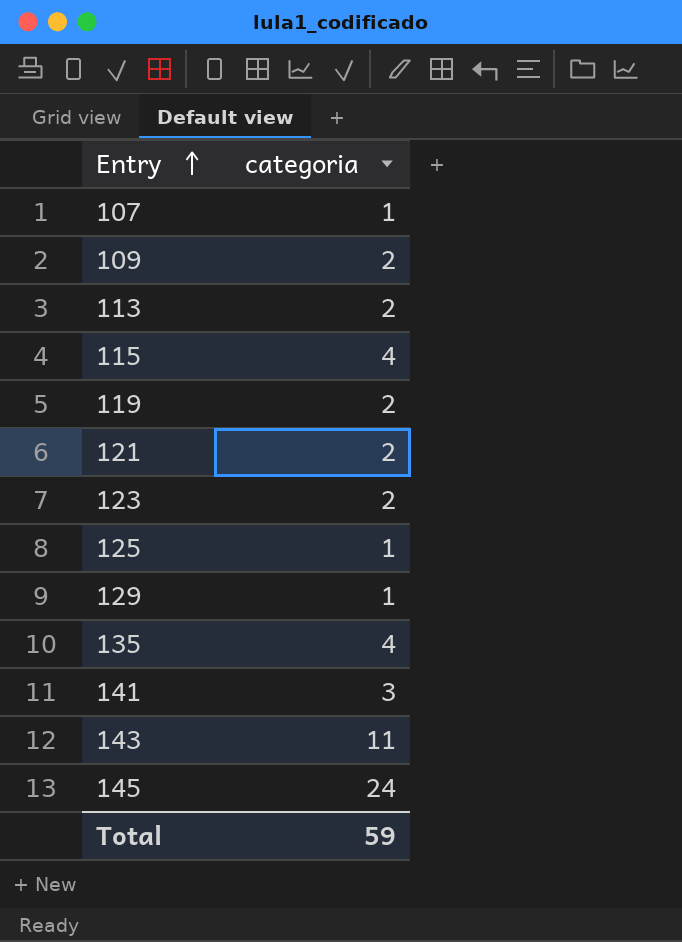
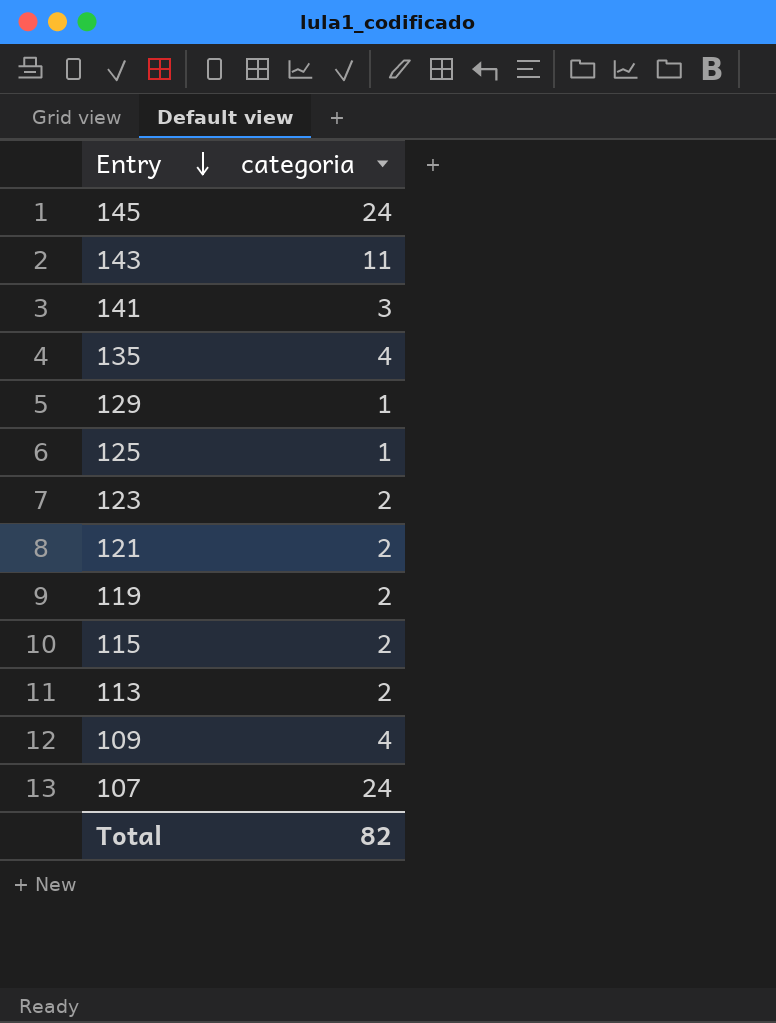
row order: Entry ascending -> Entry descending
115 | categoria: 4 -> 2
109 | categoria: 2 -> 4
107 | categoria: 1 -> 24
Total | categoria: 59 -> 82

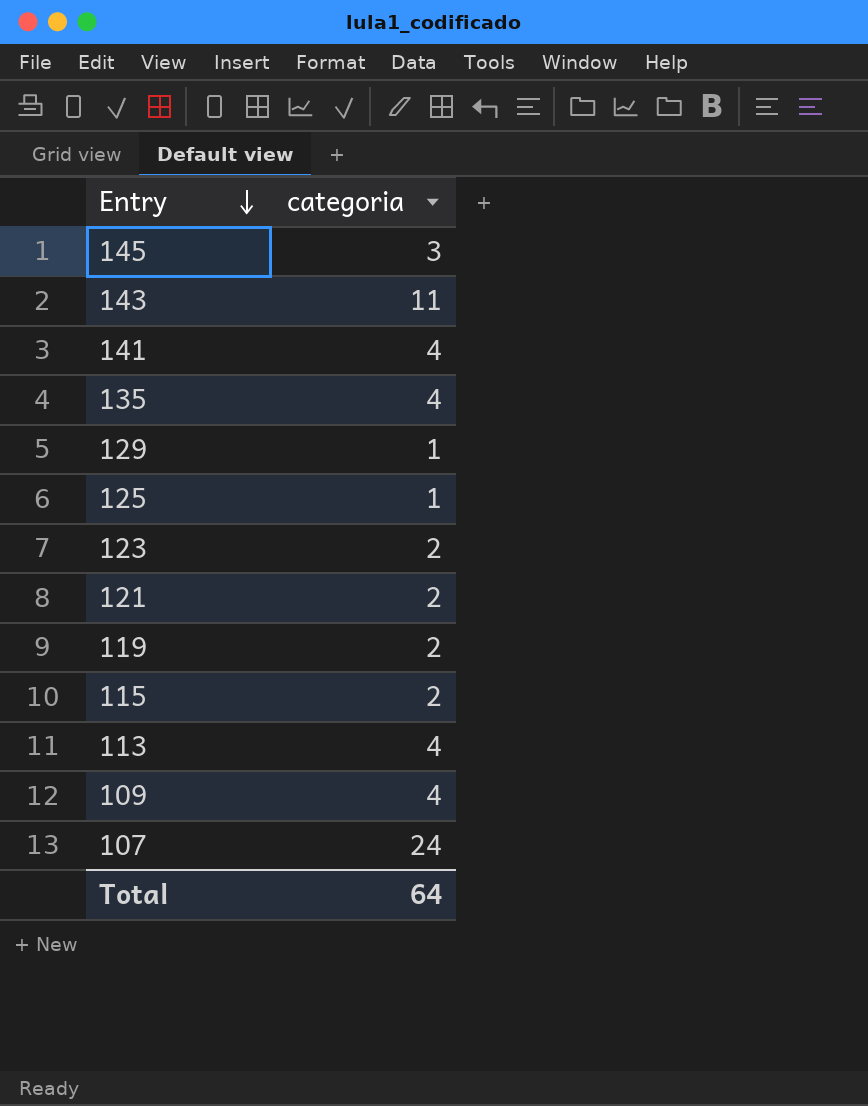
145 | categoria: 24 -> 3
141 | categoria: 3 -> 4
113 | categoria: 2 -> 4
Total | categoria: 82 -> 64

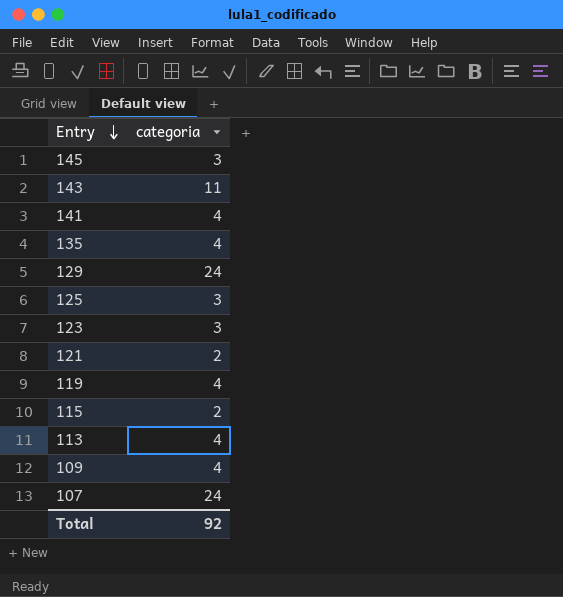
129 | categoria: 1 -> 24
125 | categoria: 1 -> 3
123 | categoria: 2 -> 3
119 | categoria: 2 -> 4
Total | categoria: 64 -> 92

